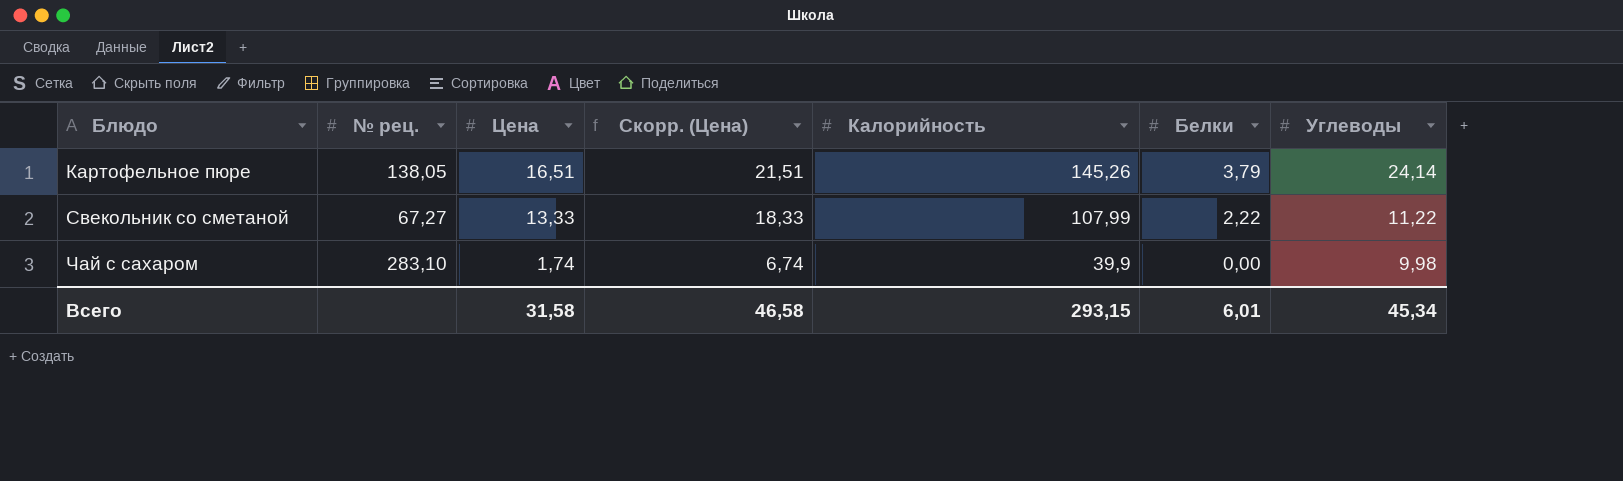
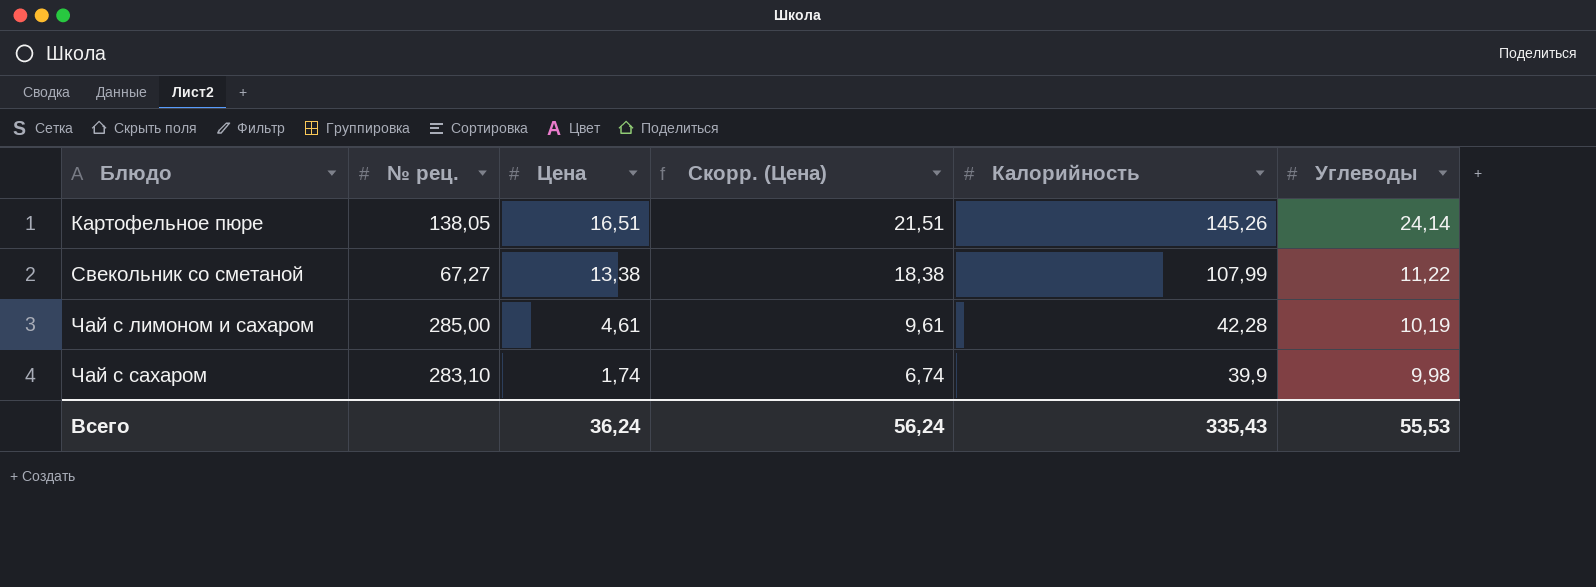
column Белки | position: 6 -> none
Свекольник со сметаной | Цена: 13,33 -> 13,38
Свекольник со сметаной | Скорр. (Цена): 18,33 -> 18,38
row Чай с лимоном и сахаром: none -> 285,00 | 4,61 | 9,61 | 42,28 | 10,19
Всего | Цена: 31,58 -> 36,24
Всего | Скорр. (Цена): 46,58 -> 56,24
Всего | Калорийность: 293,15 -> 335,43
Всего | Углеводы: 45,34 -> 55,53

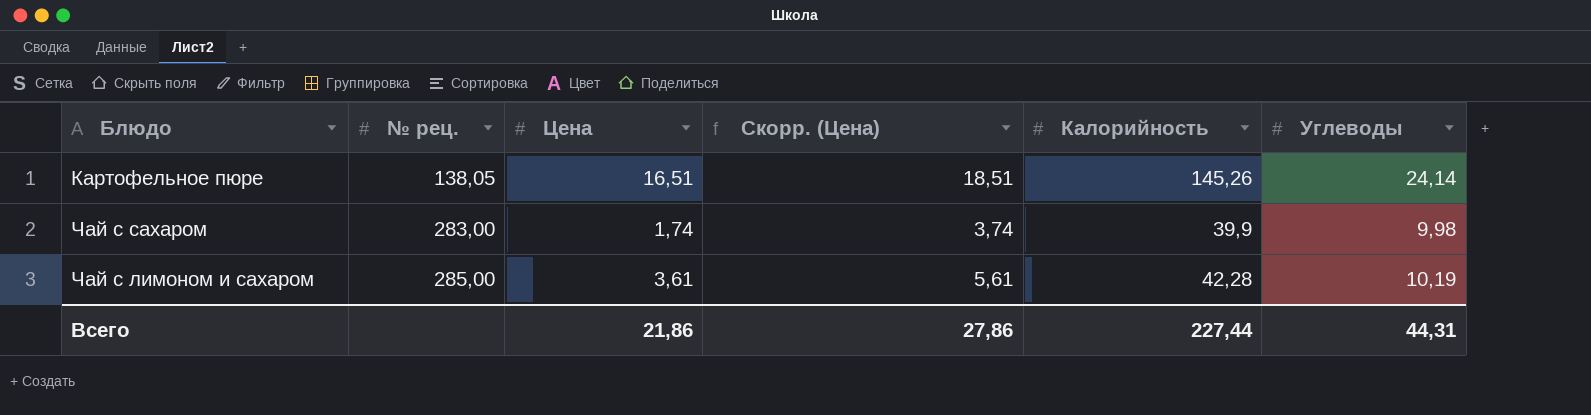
row order: Блюдо ascending -> № рец. ascending
column Скорр. (Цена) | formula: [Цена] + 5 -> [Цена] + 2
row Свекольник со сметаной: 67,27 | 13,38 | 18,38 | 107,99 | 11,22 -> none
Чай с сахаром | № рец.: 283,10 -> 283,00
Чай с лимоном и сахаром | Цена: 4,61 -> 3,61
Всего | Цена: 36,24 -> 21,86
Всего | Скорр. (Цена): 56,24 -> 27,86
Всего | Калорийность: 335,43 -> 227,44
Всего | Углеводы: 55,53 -> 44,31

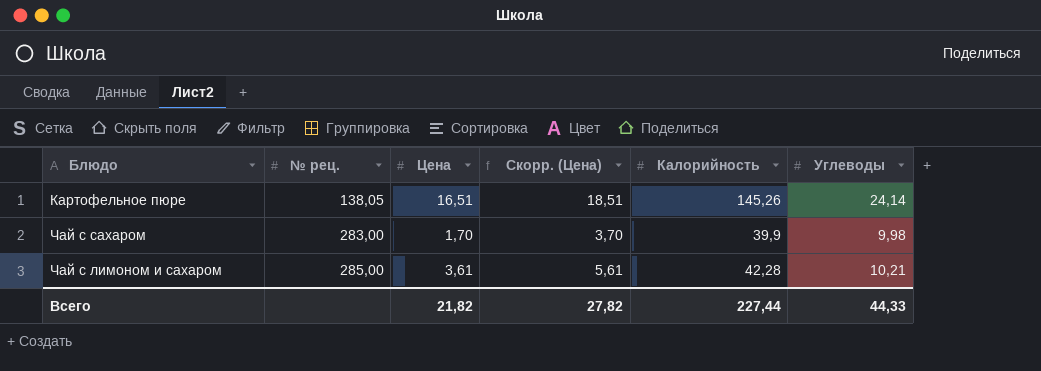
Чай с сахаром | Цена: 1,74 -> 1,70
Чай с сахаром | Скорр. (Цена): 3,74 -> 3,70
Чай с лимоном и сахаром | Углеводы: 10,19 -> 10,21
Всего | Цена: 21,86 -> 21,82
Всего | Скорр. (Цена): 27,86 -> 27,82
Всего | Углеводы: 44,31 -> 44,33

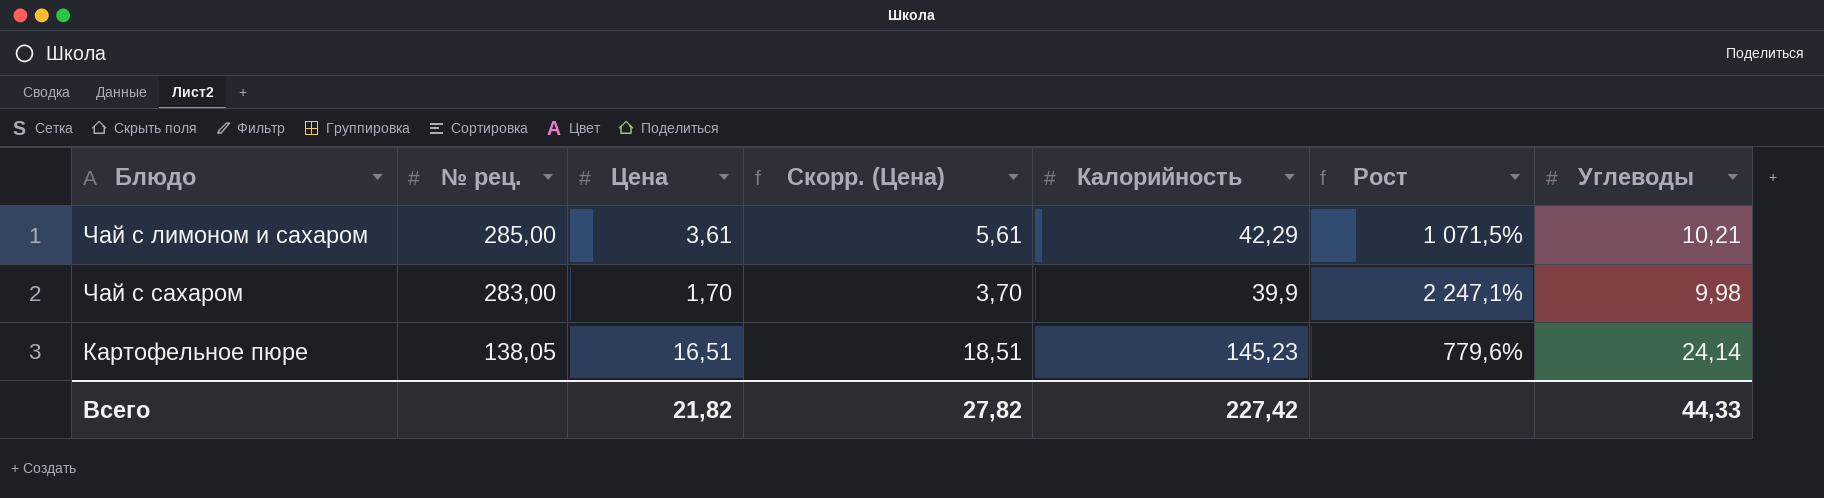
row order: № рец. ascending -> № рец. descending
column Рост | formula: none -> ([Калорийность] - [Цена]) / [Цена]
Чай с лимоном и сахаром | Калорийность: 42,28 -> 42,29
Картофельное пюре | Калорийность: 145,26 -> 145,23
Всего | Калорийность: 227,44 -> 227,42

